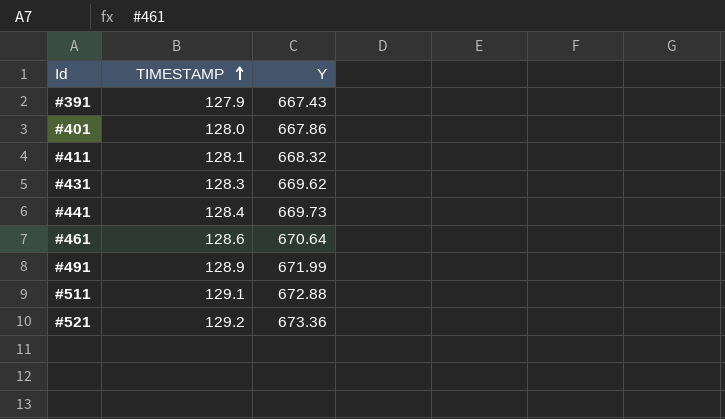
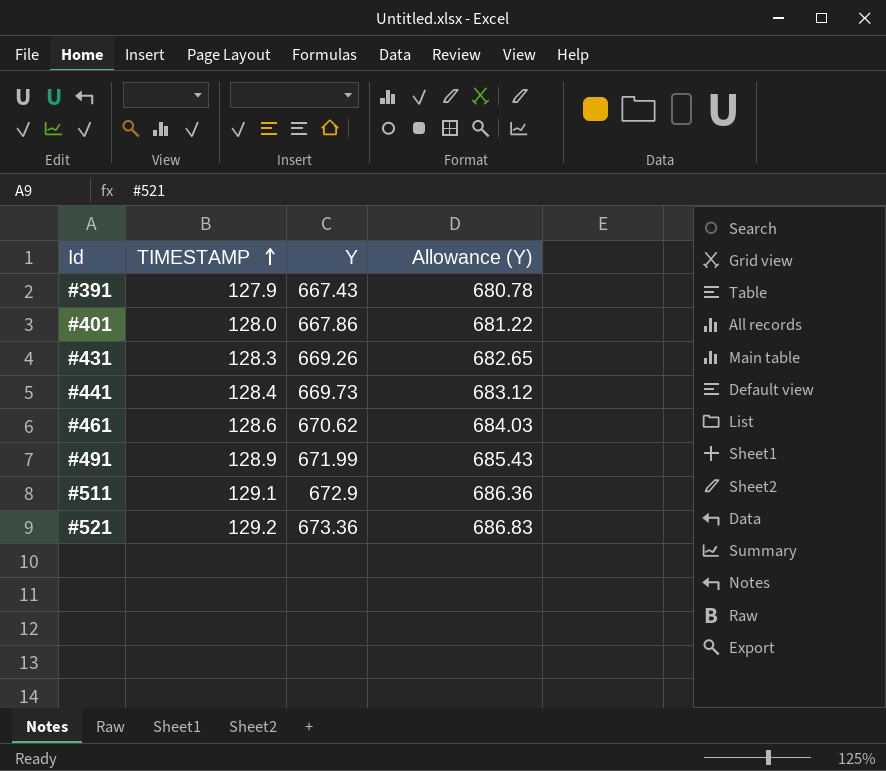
column Allowance (Y) | formula: none -> [Y] * 1.02
row #411: 128.1 | 668.32 -> none
#431 | Y: 669.62 -> 669.26
#461 | Y: 670.64 -> 670.62
#511 | Y: 672.88 -> 672.9

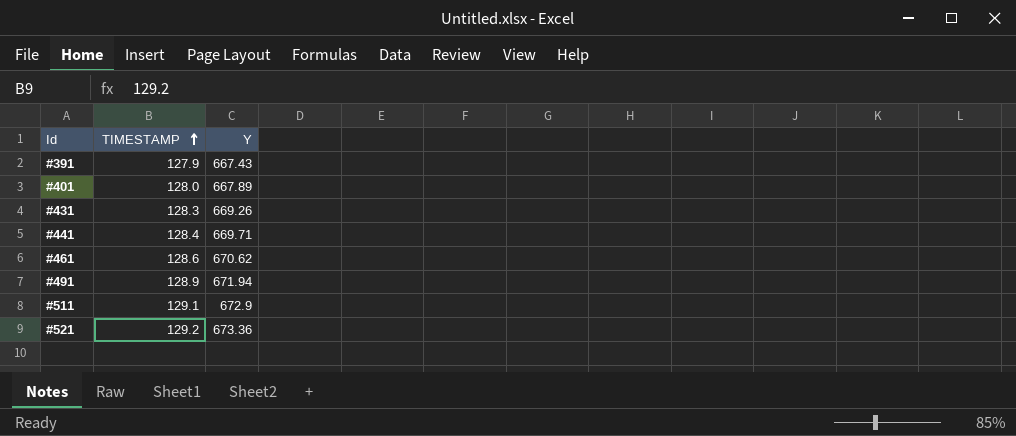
column Allowance (Y) | formula: [Y] * 1.02 -> none
#401 | Y: 667.86 -> 667.89
#441 | Y: 669.73 -> 669.71
#491 | Y: 671.99 -> 671.94

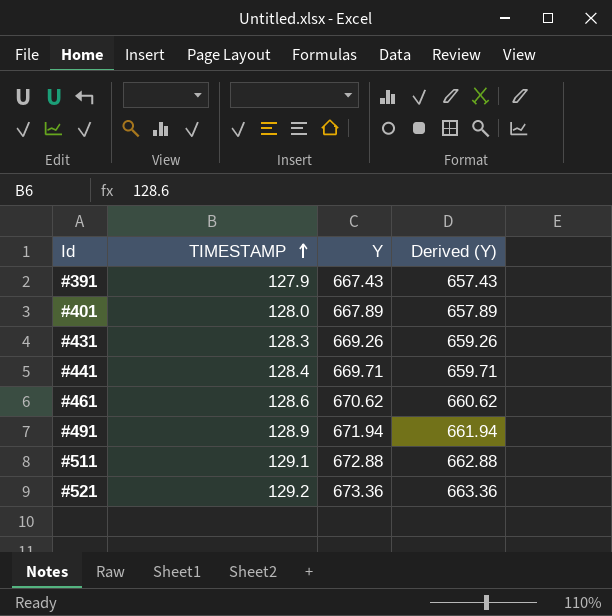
column Derived (Y) | formula: none -> [Y] - 10
#511 | Y: 672.9 -> 672.88

